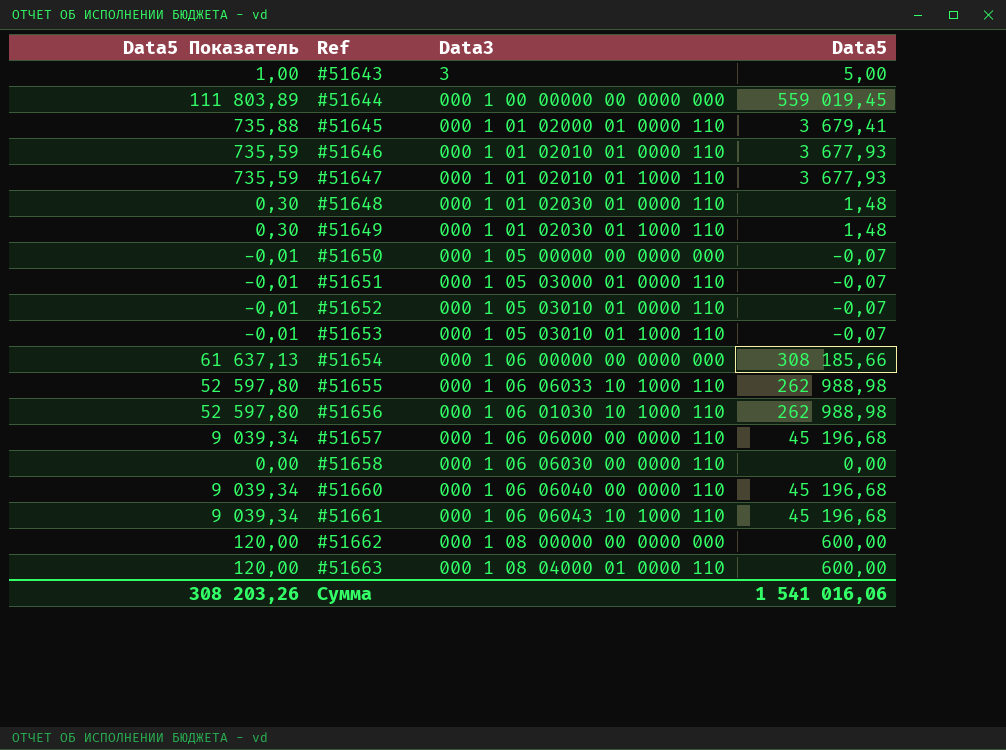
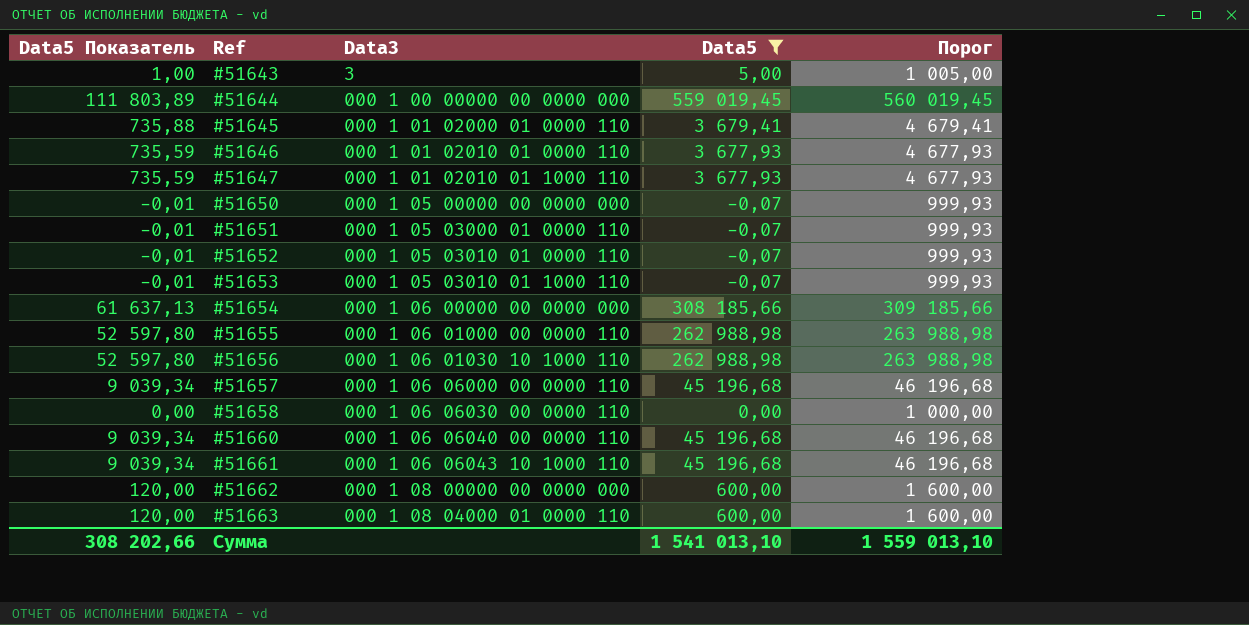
filter: none -> Data5 != 1,48
column Порог | formula: none -> [Data5] + 1000
#51655 | Data3: 000 1 06 06033 10 1000 110 -> 000 1 06 01000 00 0000 110
Сумма | Data5 Показатель: 308 203,26 -> 308 202,66
Сумма | Data5: 1 541 016,06 -> 1 541 013,10

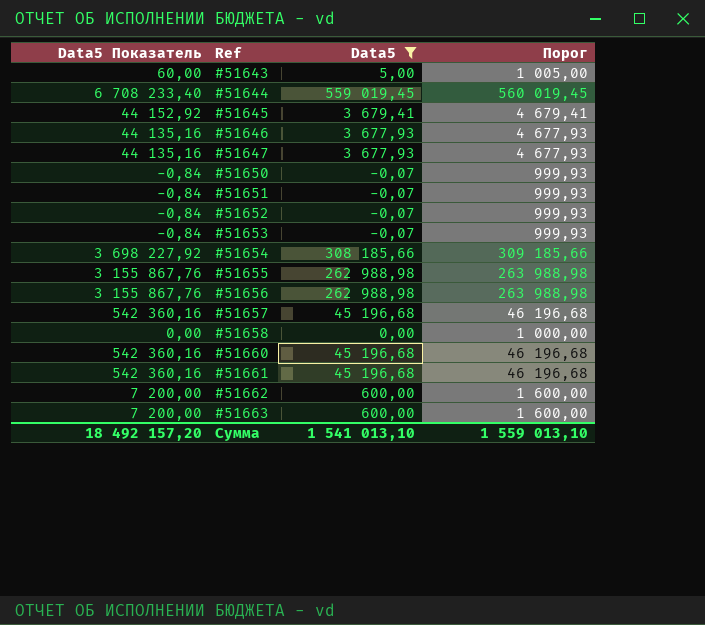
column Data3 | position: 3 -> none
column Data5 Показатель | formula: [Data5] * 0,2 -> [Data5] * 12
Сумма | Data5 Показатель: 308 202,66 -> 18 492 157,20

